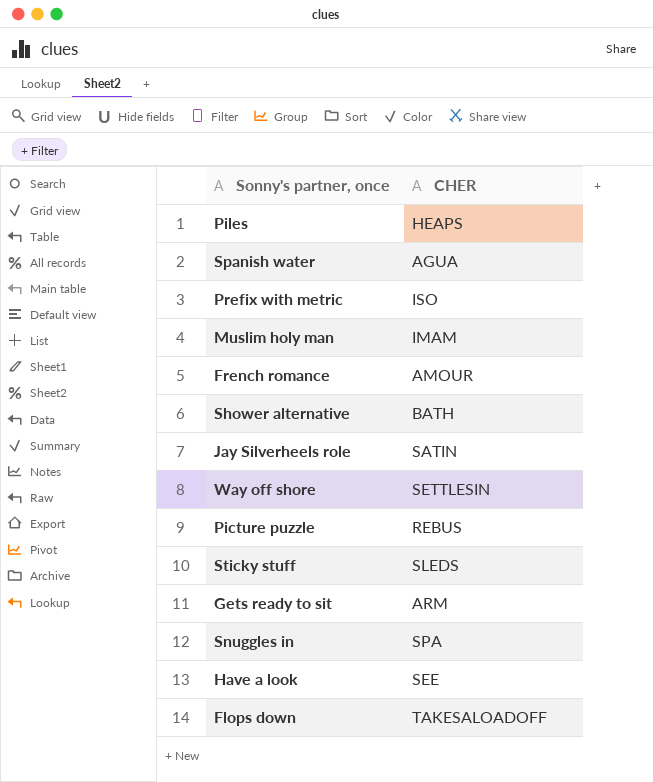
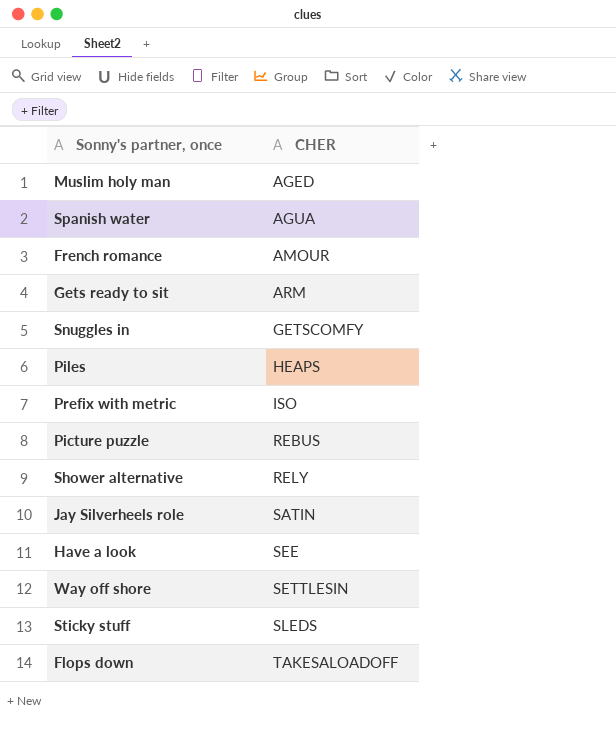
row order: none -> CHER ascending
Muslim holy man | CHER: IMAM -> AGED
Snuggles in | CHER: SPA -> GETSCOMFY
Shower alternative | CHER: BATH -> RELY

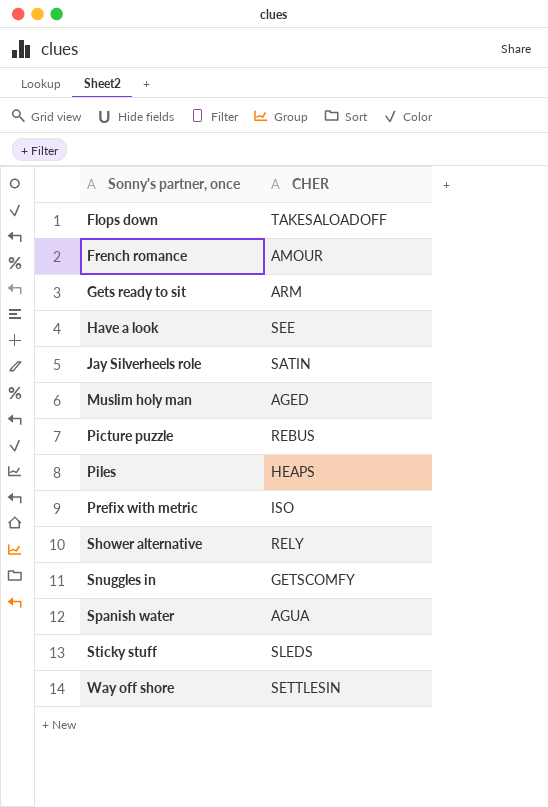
row order: CHER ascending -> Sonny's partner, once ascending

